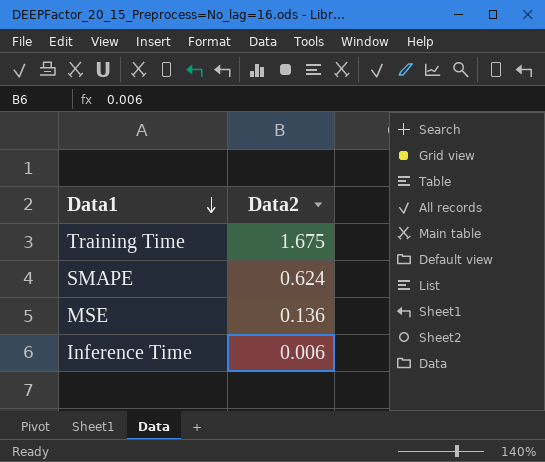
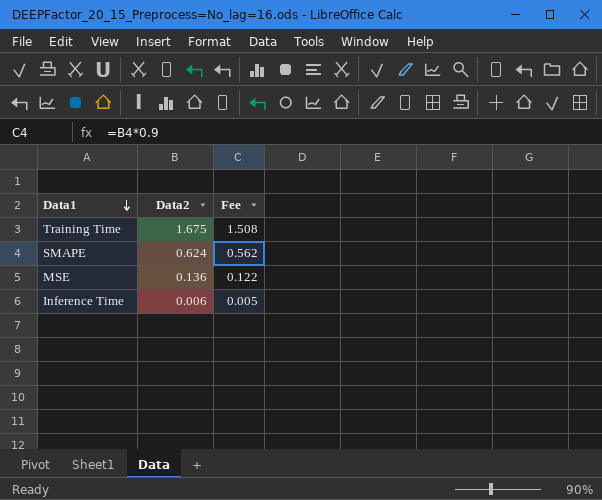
column Fee | formula: none -> [Data2] * 0.9

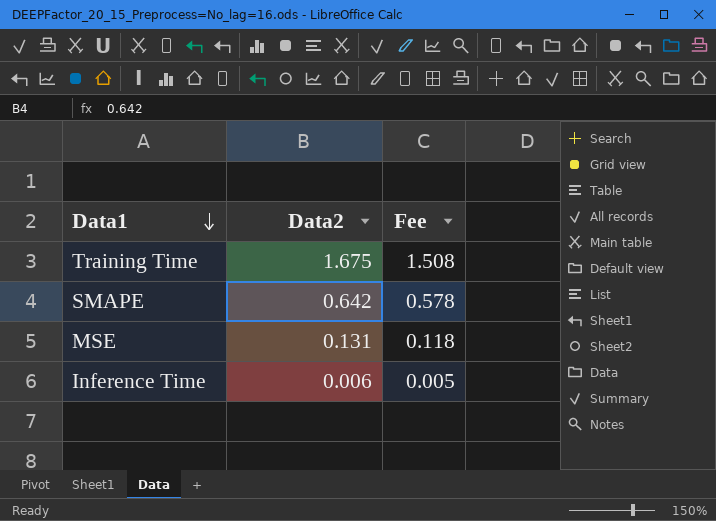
SMAPE | Data2: 0.624 -> 0.642
SMAPE | Fee: 0.562 -> 0.578
MSE | Data2: 0.136 -> 0.131
MSE | Fee: 0.122 -> 0.118

